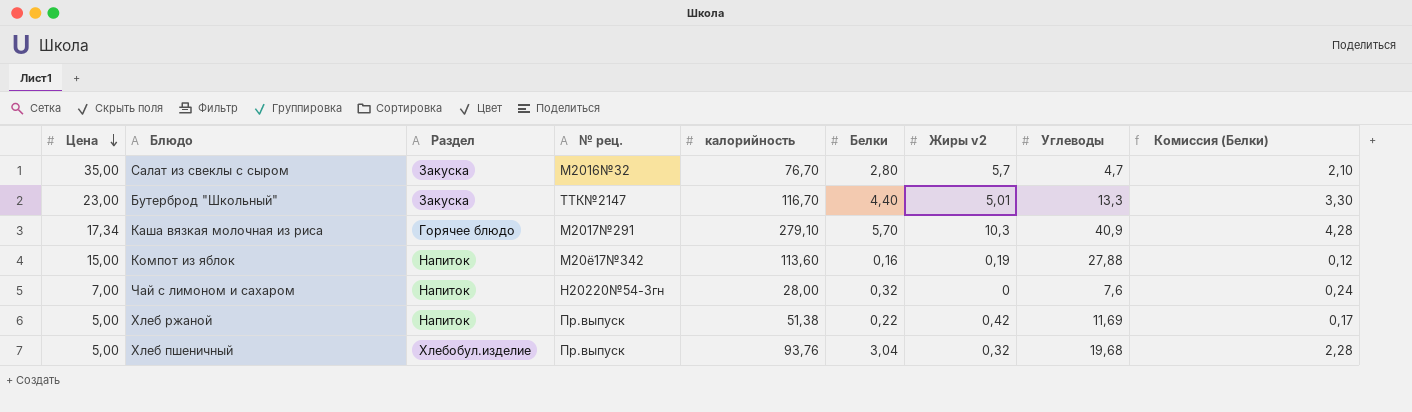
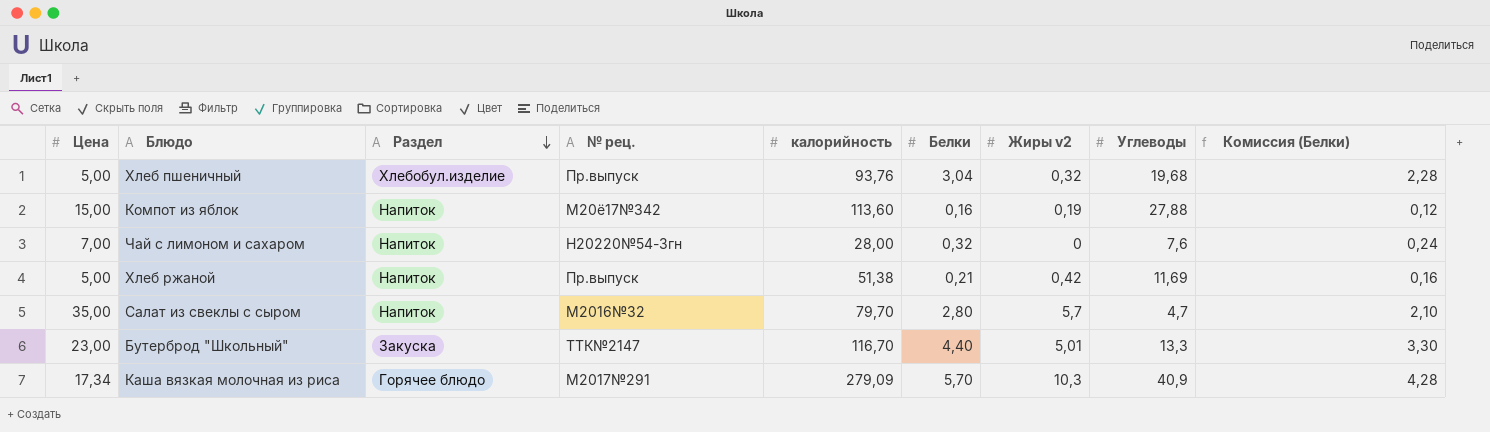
row order: Цена descending -> Раздел descending
Хлеб ржаной | Белки: 0,22 -> 0,21
Хлеб ржаной | Комиссия (Белки): 0,17 -> 0,16
Салат из свеклы с сыром | Раздел: Закуска -> Напиток
Салат из свеклы с сыром | калорийность: 76,70 -> 79,70
Каша вязкая молочная из риса | калорийность: 279,10 -> 279,09

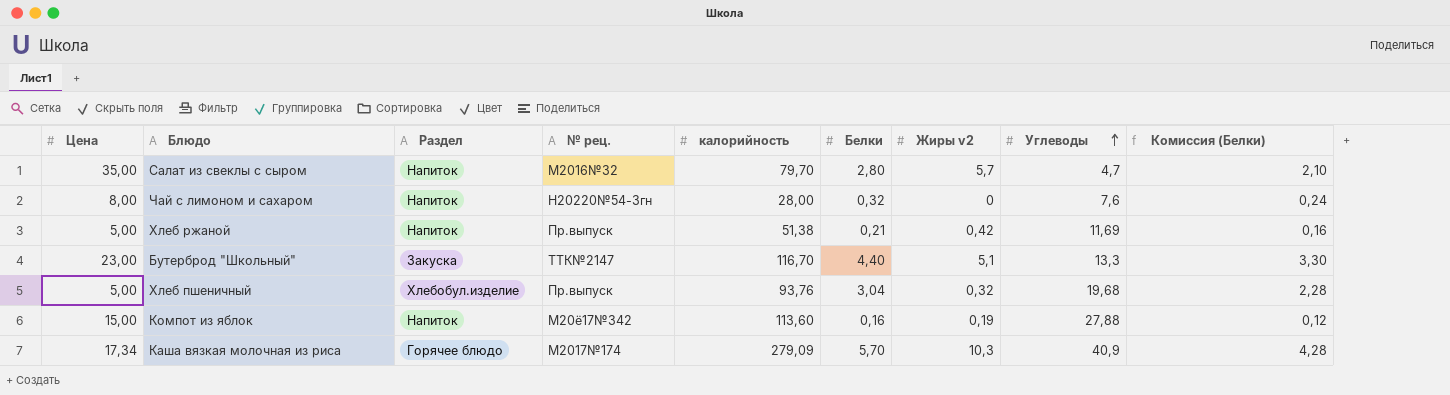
row order: Раздел descending -> Углеводы ascending
Чай с лимоном и сахаром | Цена: 7,00 -> 8,00
Бутерброд "Школьный" | Жиры v2: 5,01 -> 5,1
Каша вязкая молочная из риса | № рец.: М2017№291 -> М2017№174

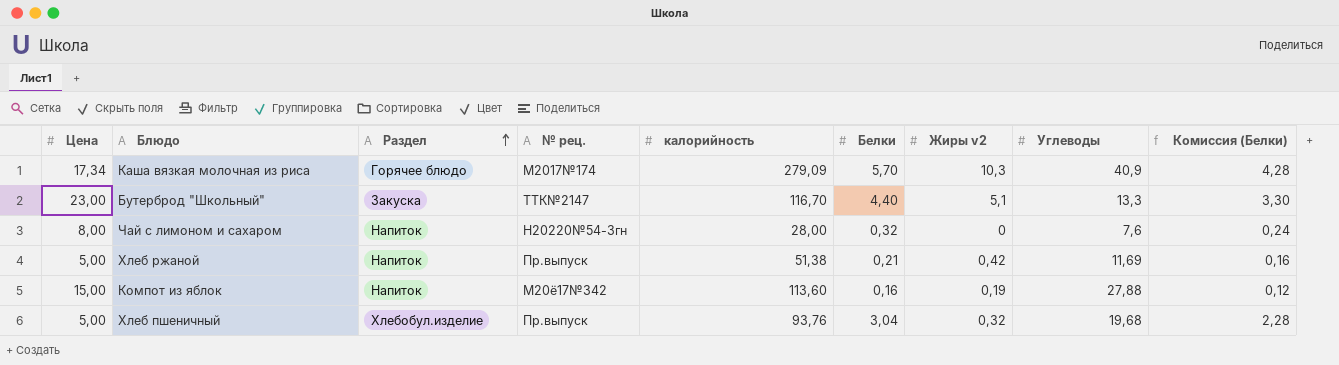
row order: Углеводы ascending -> Раздел ascending
row Салат из свеклы с сыром: 35,00 | Напиток | М2016№32 | 79,70 | 2,80 | 5,7 | 4,7 | 2,10 -> none

